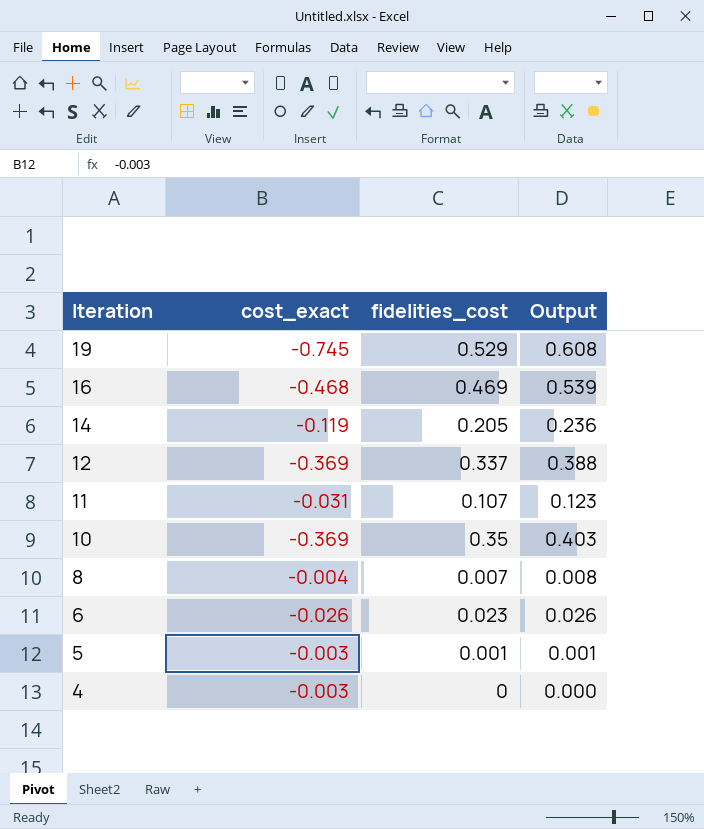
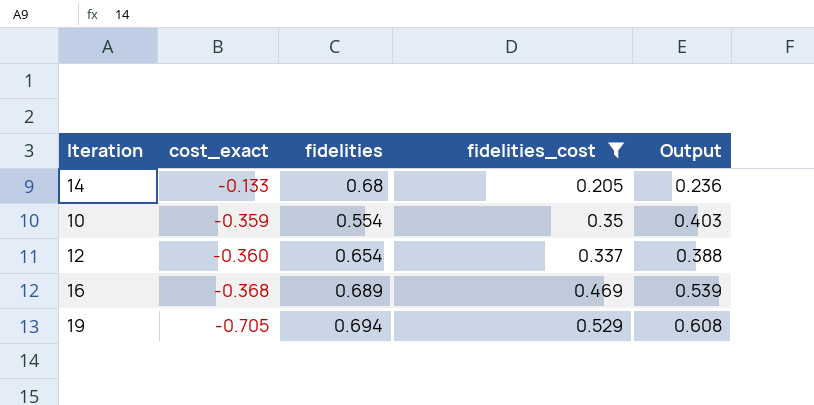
filter: none -> fidelities_cost >= 0.205
row order: Iteration descending -> cost_exact descending
column fidelities | position: none -> 3
14 | cost_exact: -0.119 -> -0.133
10 | cost_exact: -0.369 -> -0.359
12 | cost_exact: -0.369 -> -0.360
16 | cost_exact: -0.468 -> -0.368
19 | cost_exact: -0.745 -> -0.705

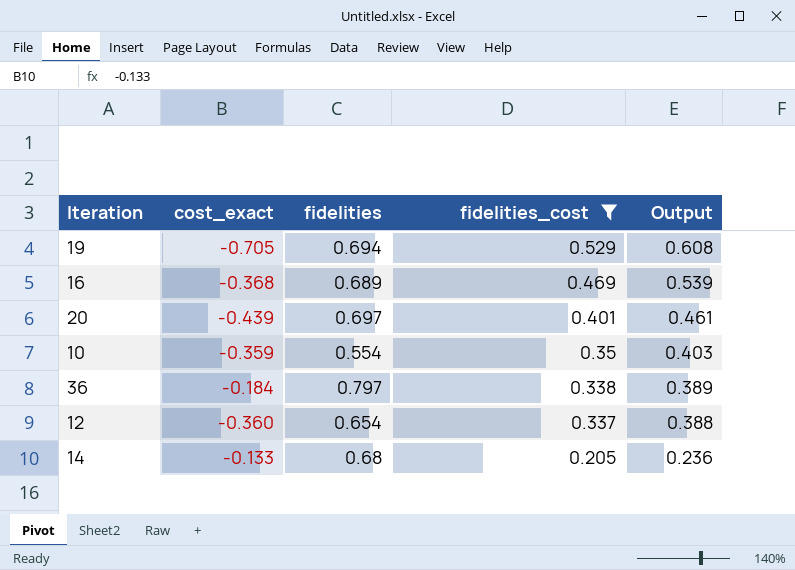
row order: cost_exact descending -> fidelities_cost descending
row 20: none -> -0.439 | 0.697 | 0.401 | 0.461
row 36: none -> -0.184 | 0.797 | 0.338 | 0.389

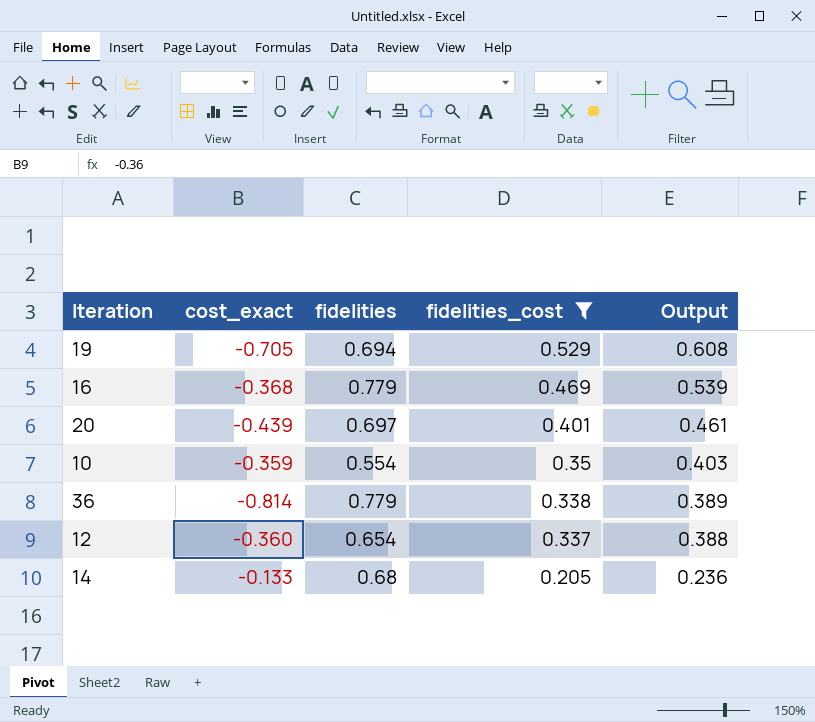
16 | fidelities: 0.689 -> 0.779
36 | cost_exact: -0.184 -> -0.814
36 | fidelities: 0.797 -> 0.779

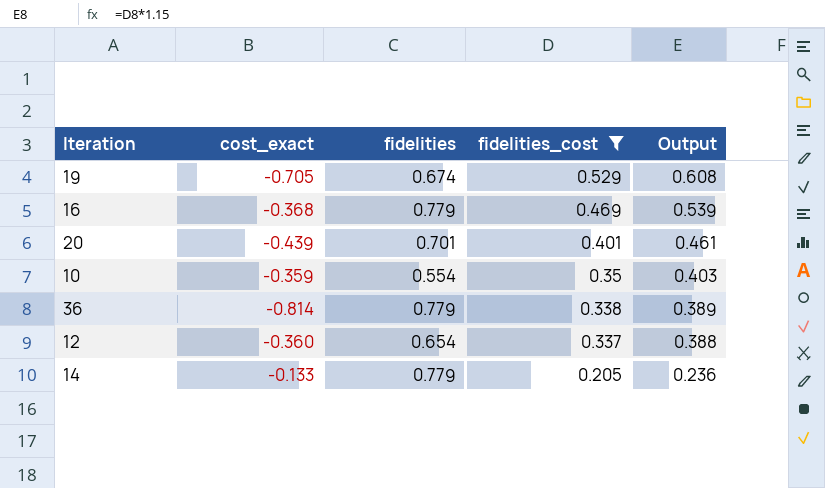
19 | fidelities: 0.694 -> 0.674
20 | fidelities: 0.697 -> 0.701
14 | fidelities: 0.68 -> 0.779

